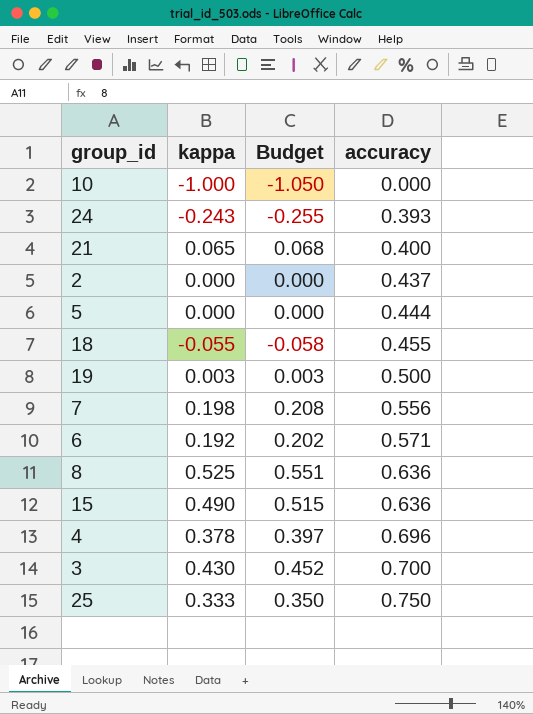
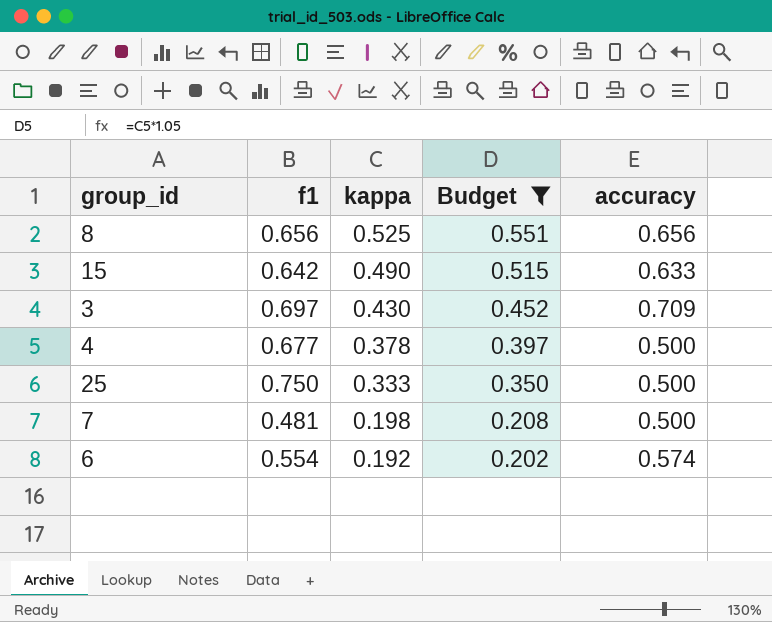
filter: none -> Budget >= 0.202
row order: accuracy ascending -> kappa descending
column f1 | position: none -> 2
8 | accuracy: 0.636 -> 0.656
15 | accuracy: 0.636 -> 0.633
3 | accuracy: 0.700 -> 0.709
4 | accuracy: 0.696 -> 0.500
25 | accuracy: 0.750 -> 0.500
7 | accuracy: 0.556 -> 0.500
6 | accuracy: 0.571 -> 0.574

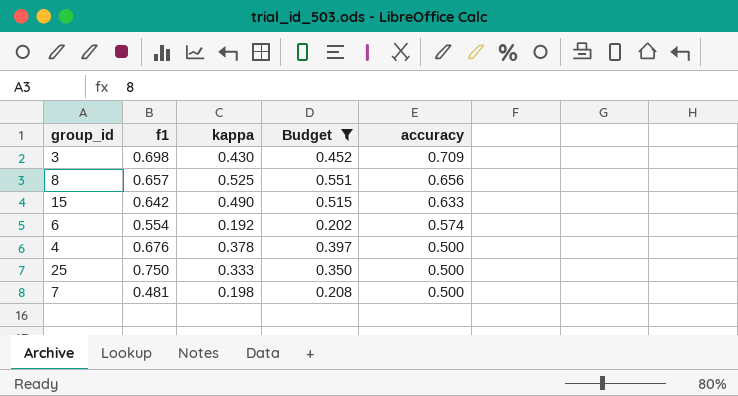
row order: kappa descending -> accuracy descending
3 | f1: 0.697 -> 0.698
8 | f1: 0.656 -> 0.657
4 | f1: 0.677 -> 0.676

